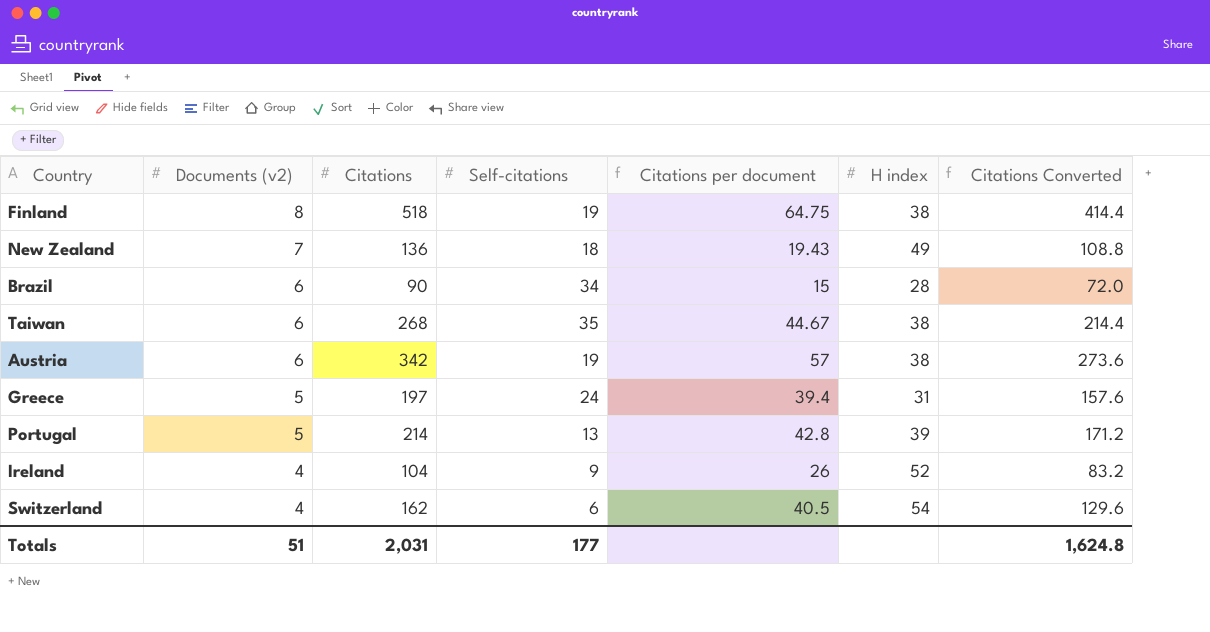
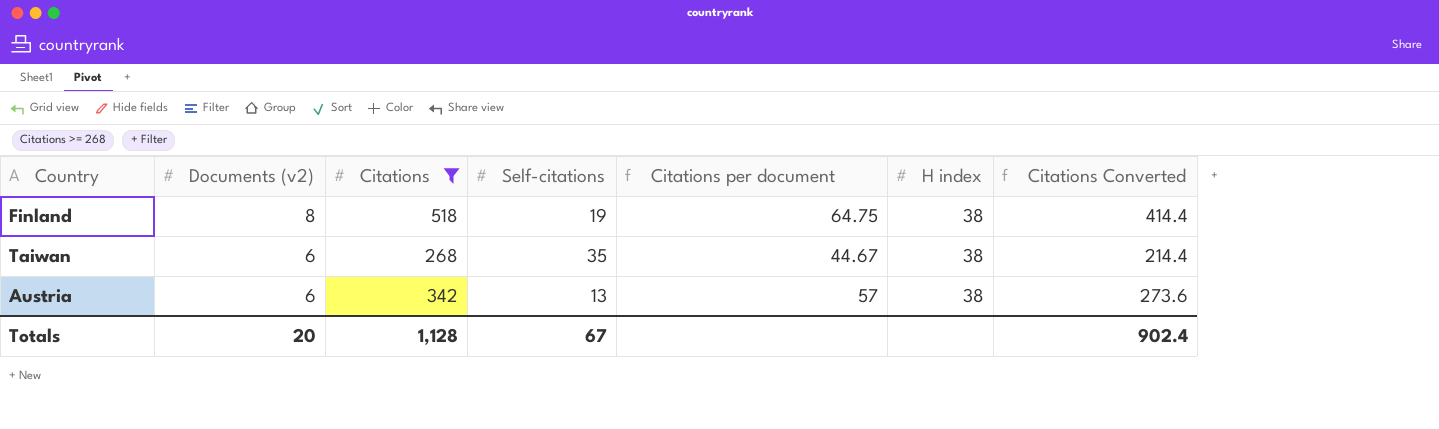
filter: none -> Citations >= 268
Austria | Self-citations: 19 -> 13
Totals | Documents (v2): 51 -> 20
Totals | Citations: 2,031 -> 1,128
Totals | Self-citations: 177 -> 67
Totals | Citations Converted: 1,624.8 -> 902.4

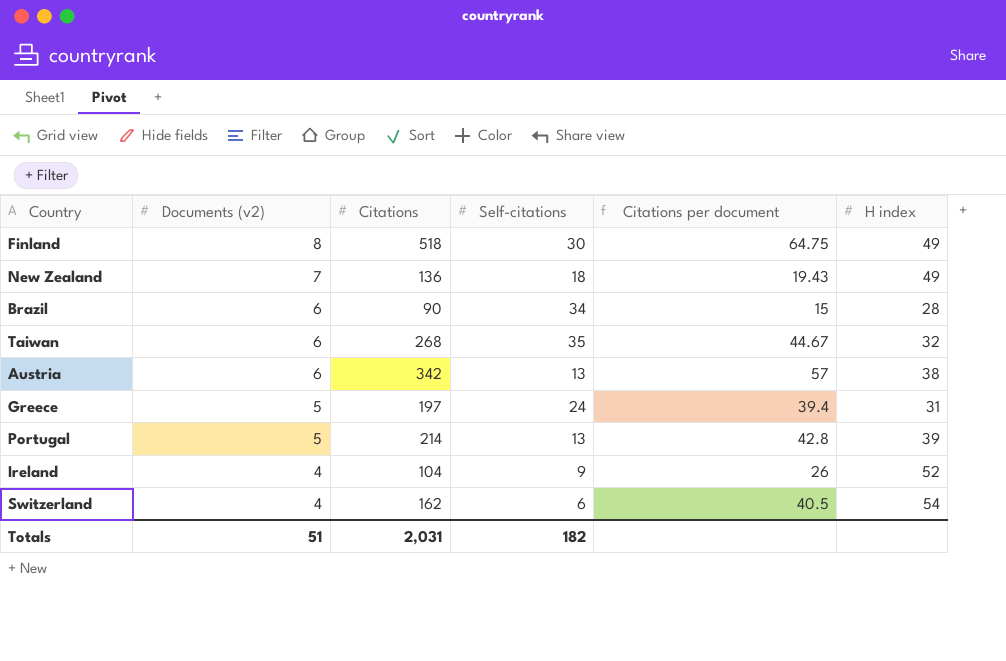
filter: Citations >= 268 -> none
column Citations Converted | formula: [Citations] * 0.8 -> none
Finland | Self-citations: 19 -> 30
Finland | H index: 38 -> 49
Taiwan | H index: 38 -> 32
Totals | Documents (v2): 20 -> 51
Totals | Citations: 1,128 -> 2,031
Totals | Self-citations: 67 -> 182

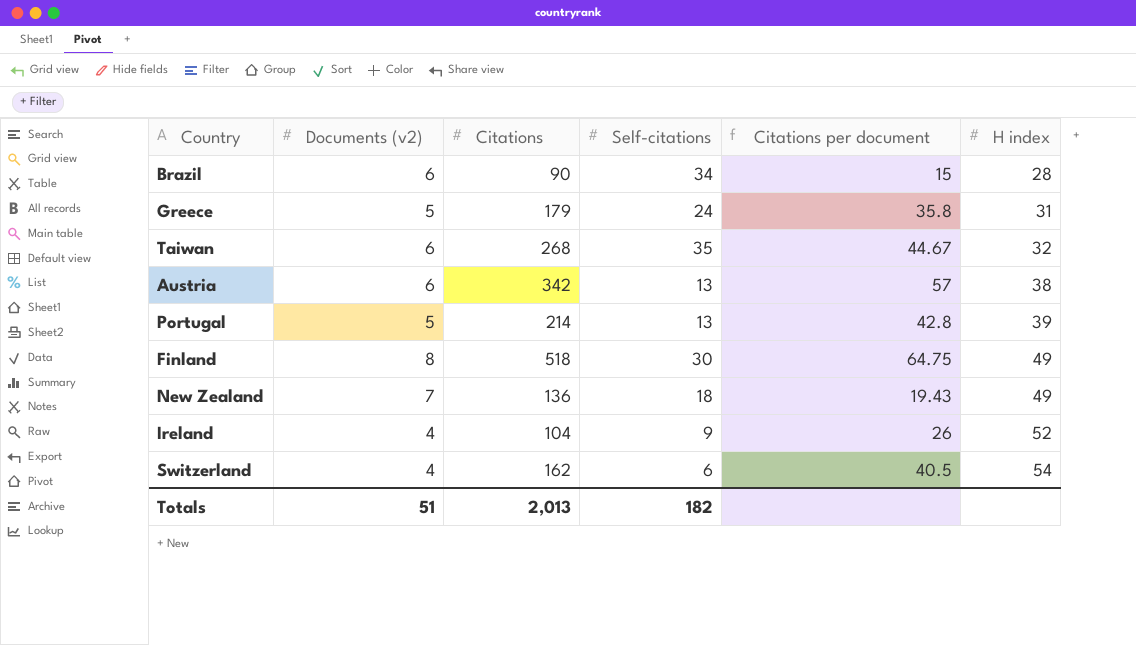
row order: Documents (v2) descending -> H index ascending
Greece | Citations: 197 -> 179
Greece | Citations per document: 39.4 -> 35.8
Totals | Citations: 2,031 -> 2,013

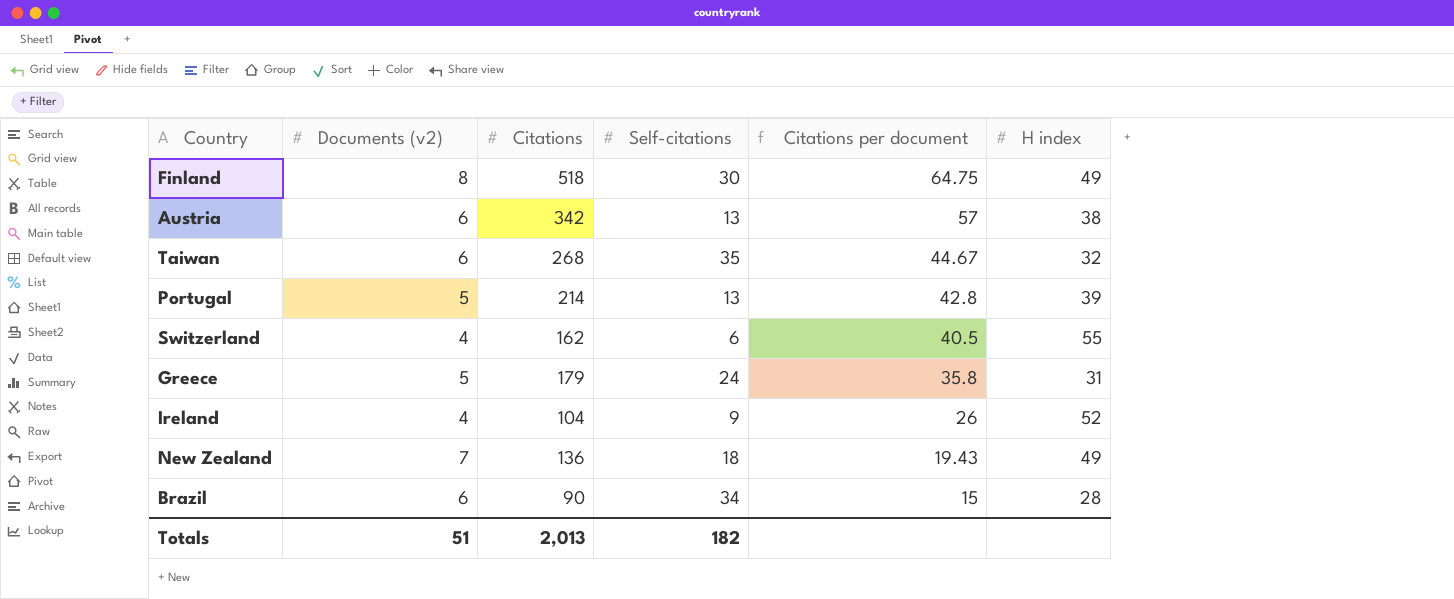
row order: H index ascending -> Citations per document descending
Switzerland | H index: 54 -> 55

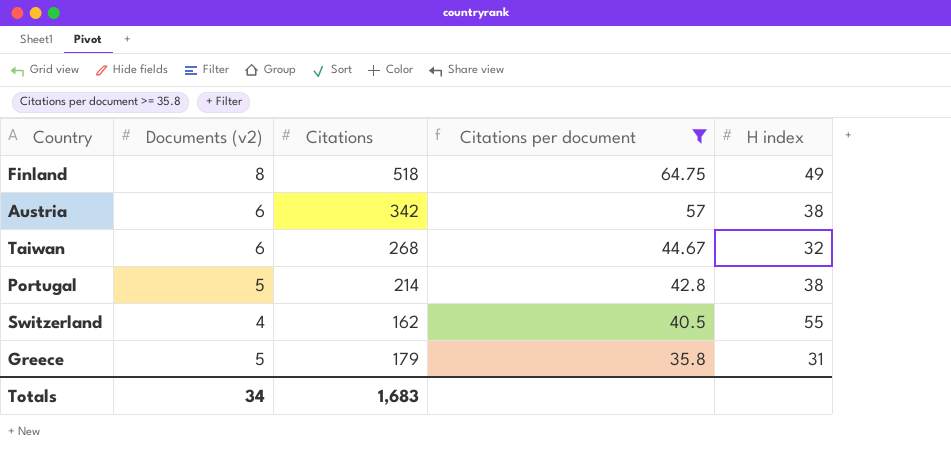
filter: none -> Citations per document >= 35.8
column Self-citations | position: 4 -> none
Portugal | H index: 39 -> 38
Totals | Documents (v2): 51 -> 34
Totals | Citations: 2,013 -> 1,683

